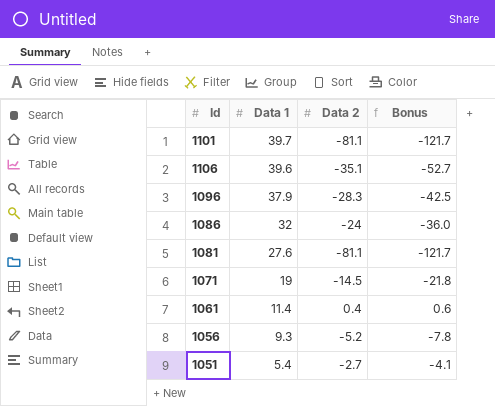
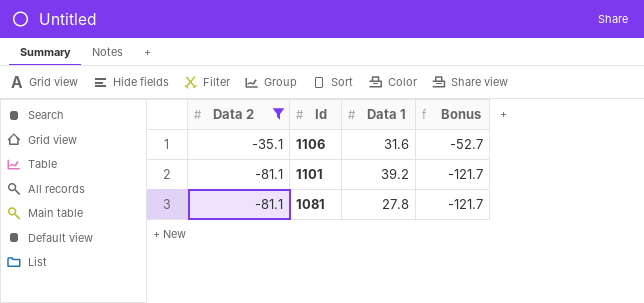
filter: none -> Data 2 <= -35.1
row order: Data 1 descending -> Data 2 descending
column Data 2 | position: 3 -> 1
1106 | Data 1: 39.6 -> 31.6
1101 | Data 1: 39.7 -> 39.2
1081 | Data 1: 27.6 -> 27.8

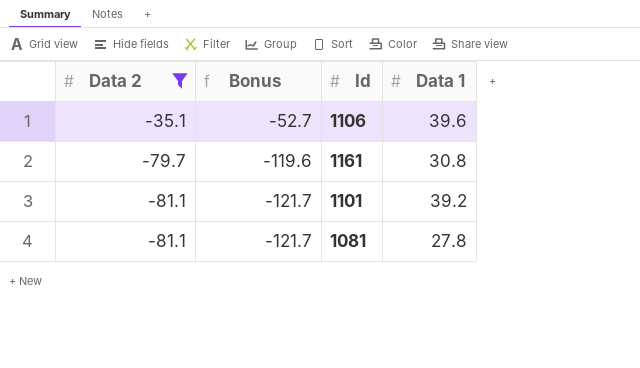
column Bonus | position: 4 -> 2
1106 | Data 1: 31.6 -> 39.6
row 1161: none -> -79.7 | -119.6 | 30.8

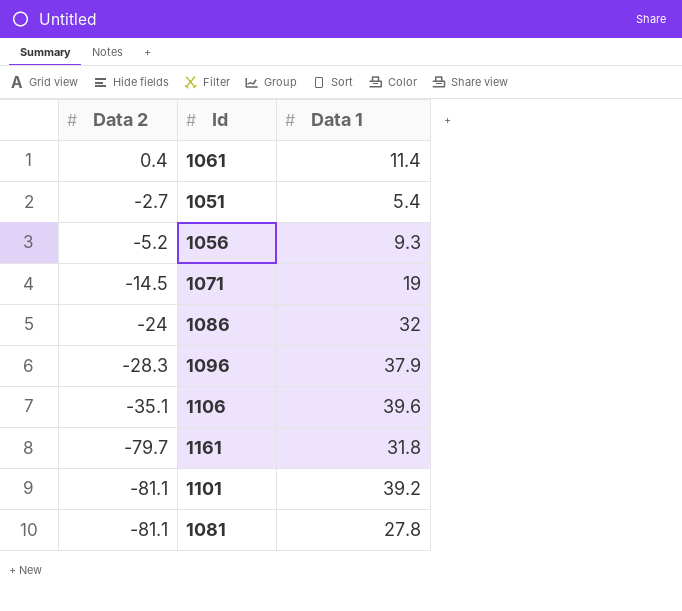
filter: Data 2 <= -35.1 -> none
column Bonus | formula: [Data 2] * 1.5 -> none
1161 | Data 1: 30.8 -> 31.8

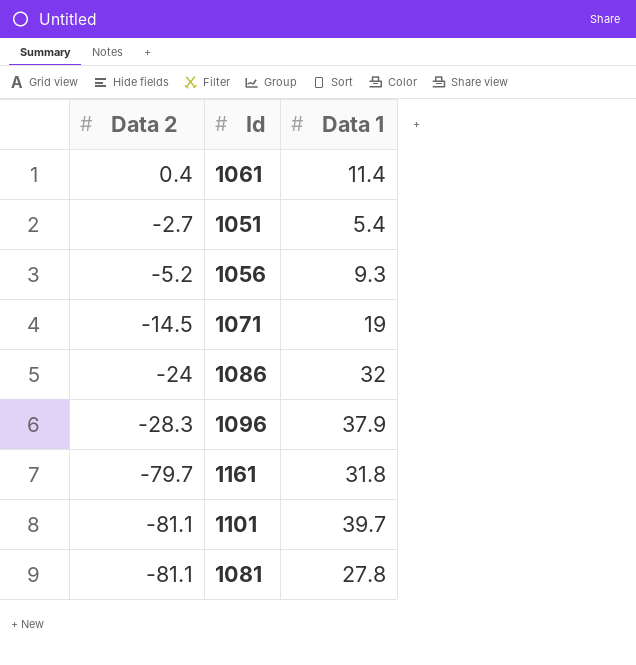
row 1106: -35.1 | 39.6 -> none
1101 | Data 1: 39.2 -> 39.7

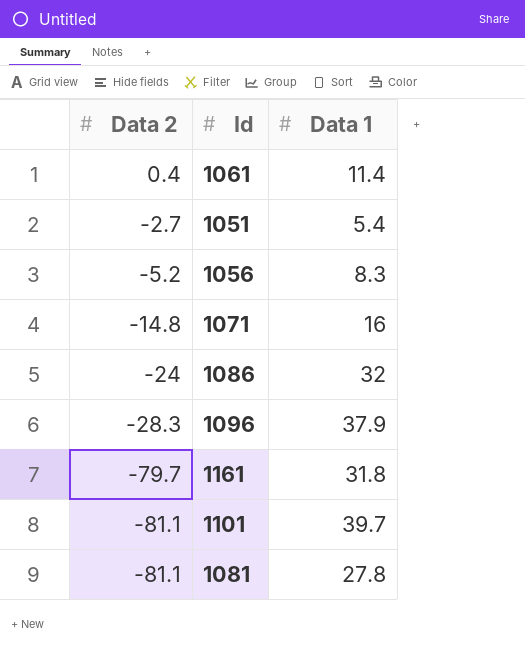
1056 | Data 1: 9.3 -> 8.3
1071 | Data 2: -14.5 -> -14.8
1071 | Data 1: 19 -> 16

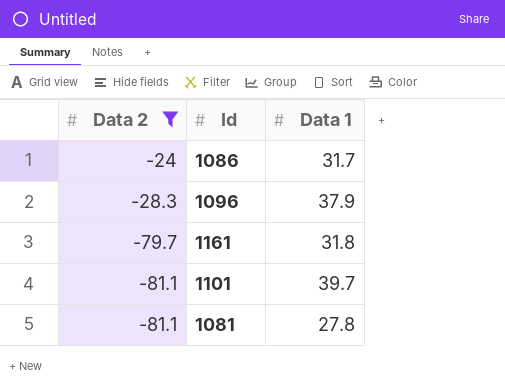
filter: none -> Data 2 <= -24
1086 | Data 1: 32 -> 31.7

